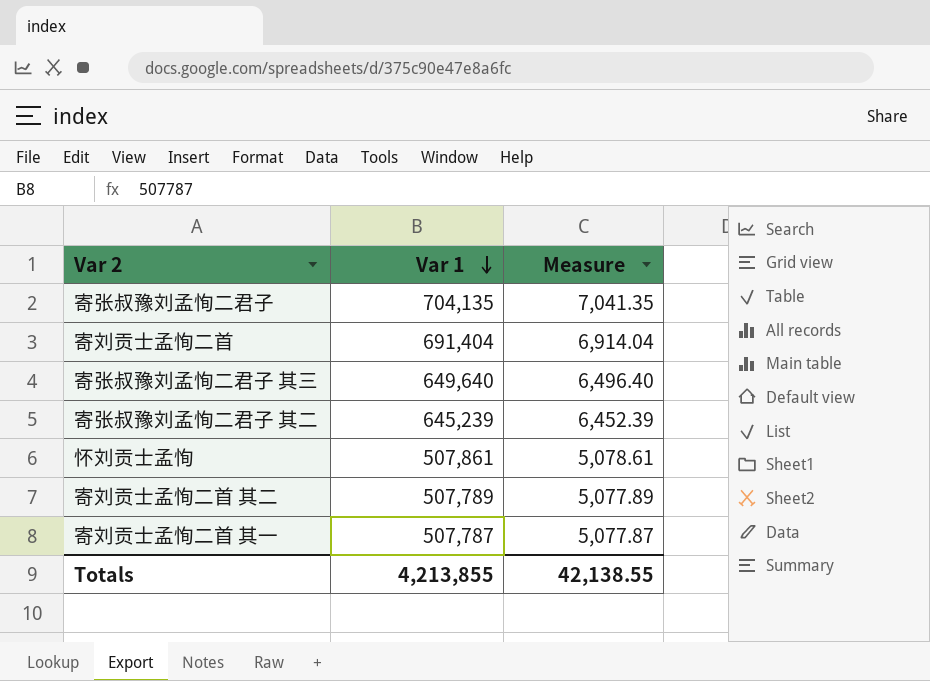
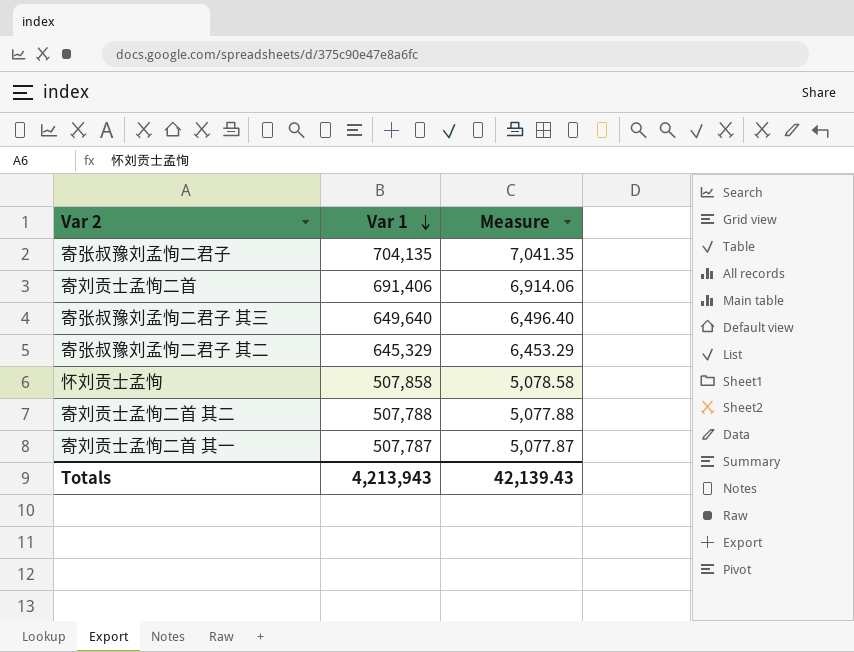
寄刘贡士孟恂二首 | Var 1: 691,404 -> 691,406
寄刘贡士孟恂二首 | Measure: 6,914.04 -> 6,914.06
寄张叔豫刘孟恂二君子 其二 | Var 1: 645,239 -> 645,329
寄张叔豫刘孟恂二君子 其二 | Measure: 6,452.39 -> 6,453.29
怀刘贡士孟恂 | Var 1: 507,861 -> 507,858
怀刘贡士孟恂 | Measure: 5,078.61 -> 5,078.58
寄刘贡士孟恂二首 其二 | Var 1: 507,789 -> 507,788
寄刘贡士孟恂二首 其二 | Measure: 5,077.89 -> 5,077.88
Totals | Var 1: 4,213,855 -> 4,213,943
Totals | Measure: 42,138.55 -> 42,139.43

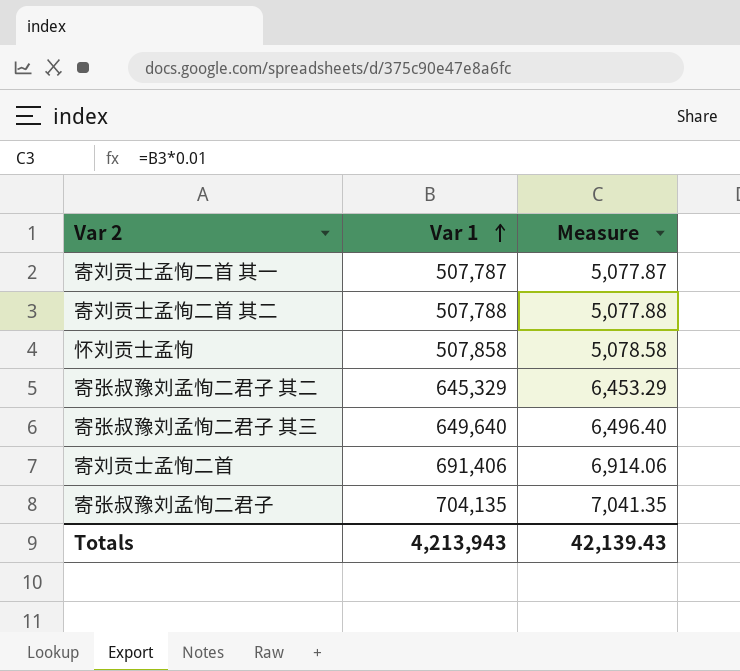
row order: Var 1 descending -> Var 1 ascending

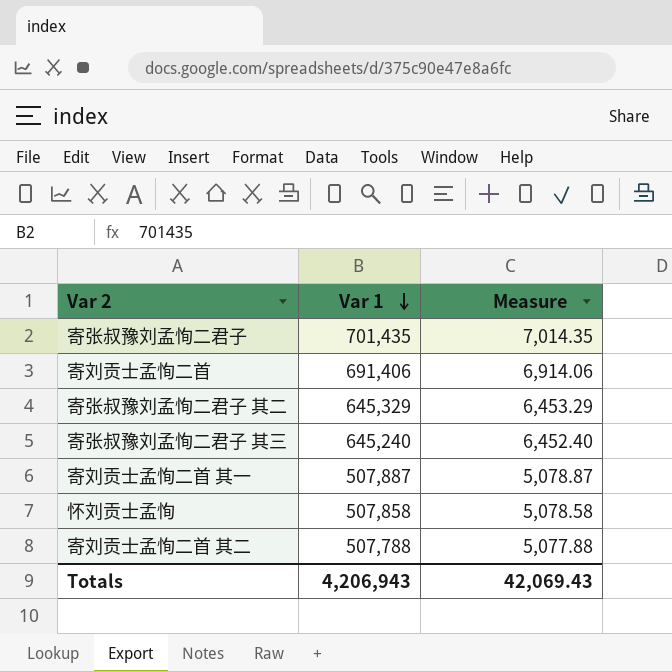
row order: Var 1 ascending -> Var 1 descending
寄张叔豫刘孟恂二君子 | Var 1: 704,135 -> 701,435
寄张叔豫刘孟恂二君子 | Measure: 7,041.35 -> 7,014.35
寄张叔豫刘孟恂二君子 其三 | Var 1: 649,640 -> 645,240
寄张叔豫刘孟恂二君子 其三 | Measure: 6,496.40 -> 6,452.40
寄刘贡士孟恂二首 其一 | Var 1: 507,787 -> 507,887
寄刘贡士孟恂二首 其一 | Measure: 5,077.87 -> 5,078.87
Totals | Var 1: 4,213,943 -> 4,206,943
Totals | Measure: 42,139.43 -> 42,069.43

